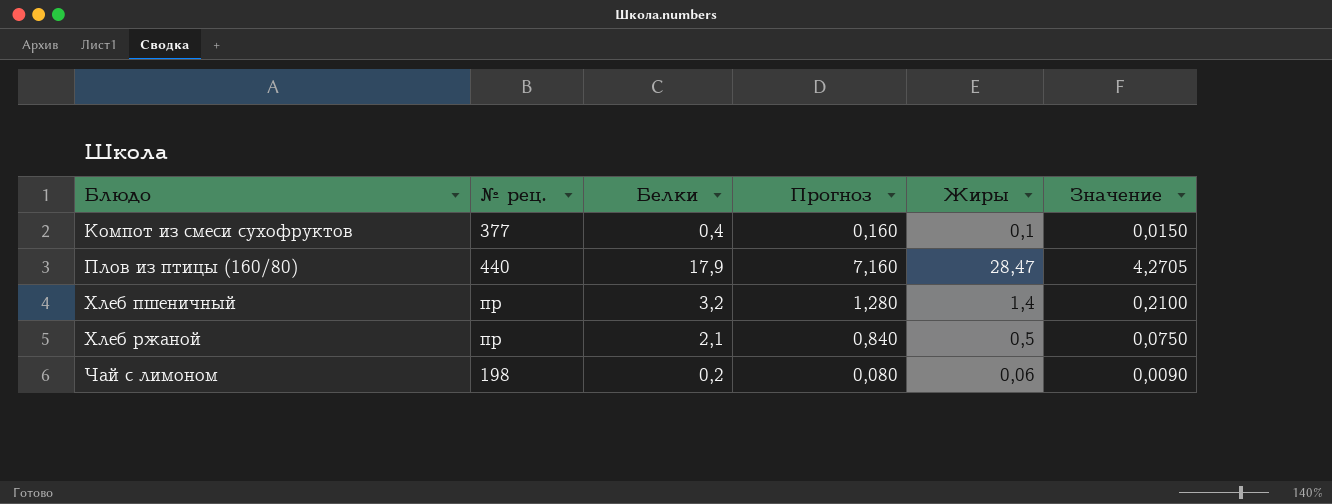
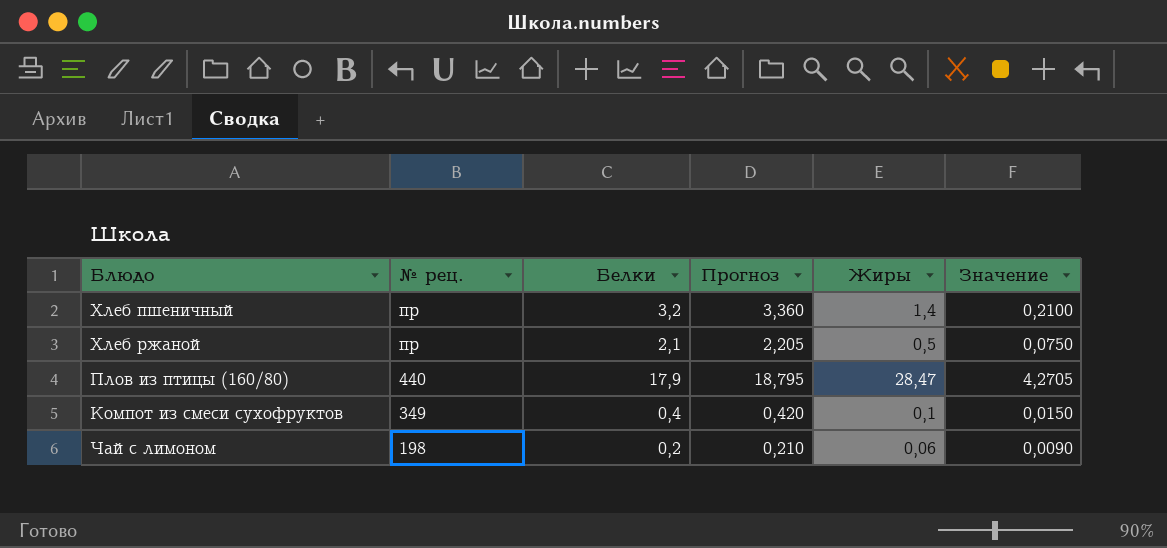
row order: Блюдо ascending -> № рец. descending
column Прогноз | formula: [Белки] * 0,4 -> [Белки] * 1,05
Компот из смеси сухофруктов | № рец.: 377 -> 349

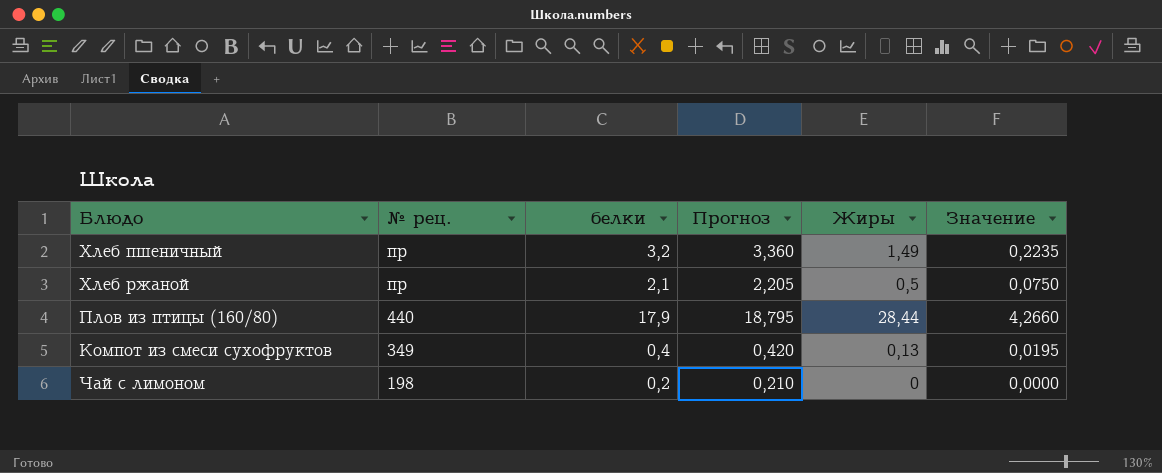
column name: Белки -> белки
Хлеб пшеничный | Жиры: 1,4 -> 1,49
Хлеб пшеничный | Значение: 0,2100 -> 0,2235
Плов из птицы (160/80) | Жиры: 28,47 -> 28,44
Плов из птицы (160/80) | Значение: 4,2705 -> 4,2660
Компот из смеси сухофруктов | Жиры: 0,1 -> 0,13
Компот из смеси сухофруктов | Значение: 0,0150 -> 0,0195
Чай с лимоном | Жиры: 0,06 -> 0
Чай с лимоном | Значение: 0,0090 -> 0,0000

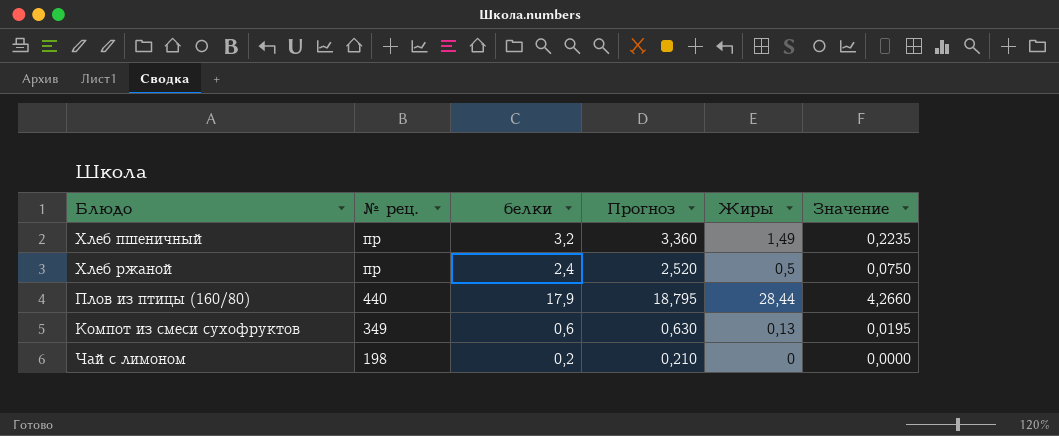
Хлеб ржаной | белки: 2,1 -> 2,4
Хлеб ржаной | Прогноз: 2,205 -> 2,520
Компот из смеси сухофруктов | белки: 0,4 -> 0,6
Компот из смеси сухофруктов | Прогноз: 0,420 -> 0,630

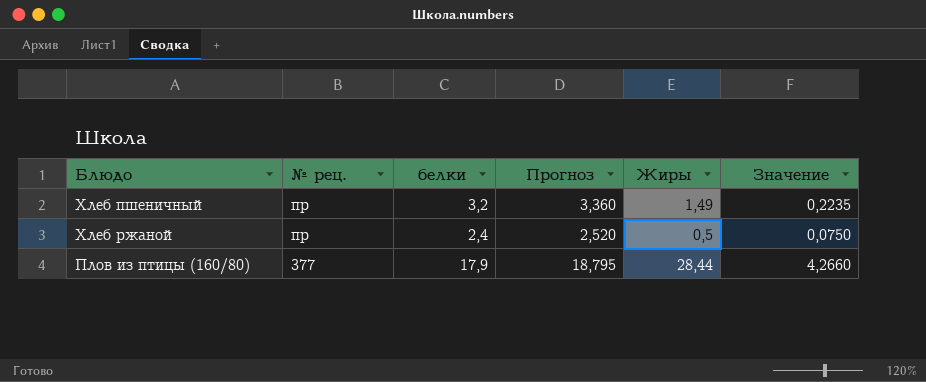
row Компот из смеси сухофруктов: 349 | 0,6 | 0,630 | 0,13 | 0,0195 -> none
row Чай с лимоном: 198 | 0,2 | 0,210 | 0 | 0,0000 -> none
Плов из птицы (160/80) | № рец.: 440 -> 377

